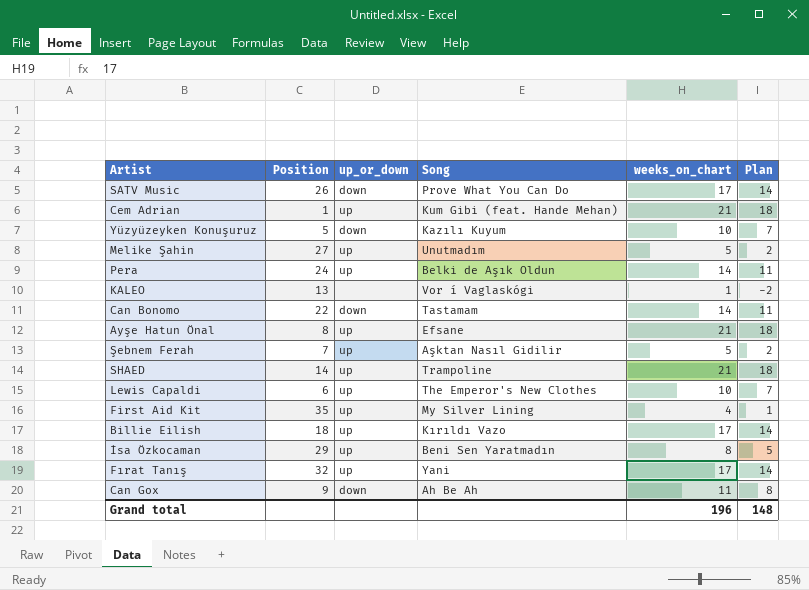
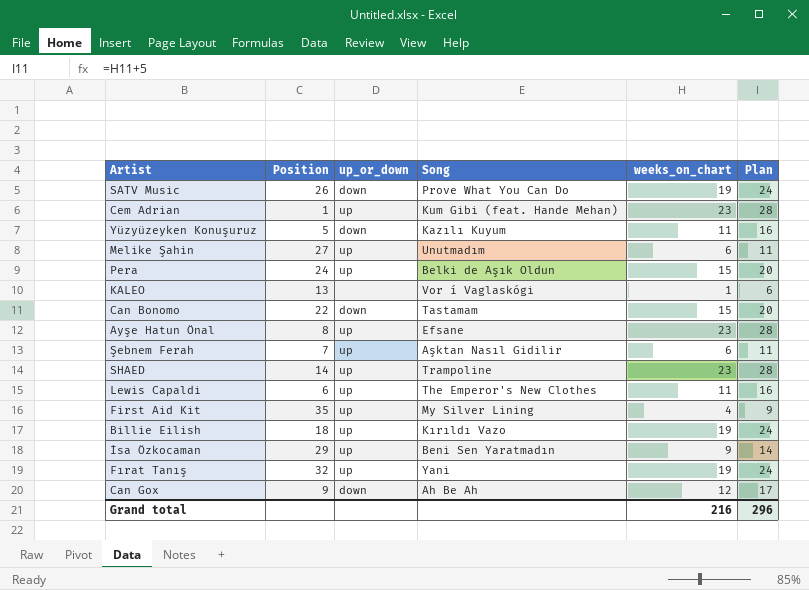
column Plan | formula: [weeks_on_chart] - 3 -> [weeks_on_chart] + 5
SATV Music | weeks_on_chart: 17 -> 19
Cem Adrian | weeks_on_chart: 21 -> 23
Yüzyüzeyken Konuşuruz | weeks_on_chart: 10 -> 11
Melike Şahin | weeks_on_chart: 5 -> 6
Pera | weeks_on_chart: 14 -> 15
Can Bonomo | weeks_on_chart: 14 -> 15
Ayşe Hatun Önal | weeks_on_chart: 21 -> 23
Şebnem Ferah | weeks_on_chart: 5 -> 6
SHAED | weeks_on_chart: 21 -> 23
Lewis Capaldi | weeks_on_chart: 10 -> 11
Billie Eilish | weeks_on_chart: 17 -> 19
İsa Özkocaman | weeks_on_chart: 8 -> 9
Fırat Tanış | weeks_on_chart: 17 -> 19
Can Gox | weeks_on_chart: 11 -> 12
Grand total | weeks_on_chart: 196 -> 216
Grand total | Plan: 148 -> 296

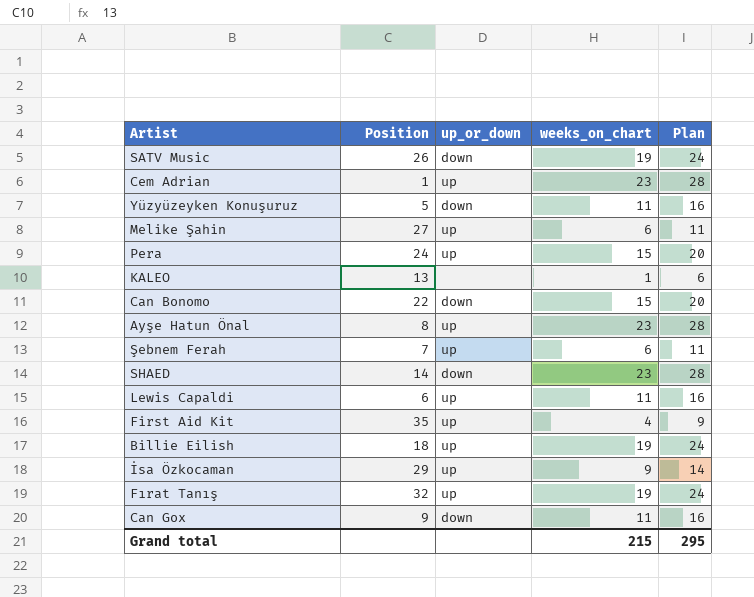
column Song | position: 4 -> none
SHAED | up_or_down: up -> down
Can Gox | weeks_on_chart: 12 -> 11
Can Gox | Plan: 17 -> 16
Grand total | weeks_on_chart: 216 -> 215
Grand total | Plan: 296 -> 295

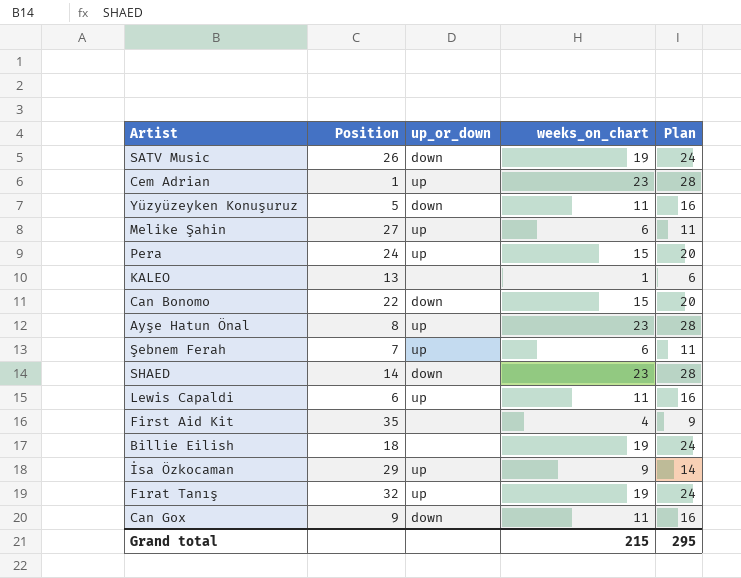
First Aid Kit | up_or_down: up -> none
Billie Eilish | up_or_down: up -> none

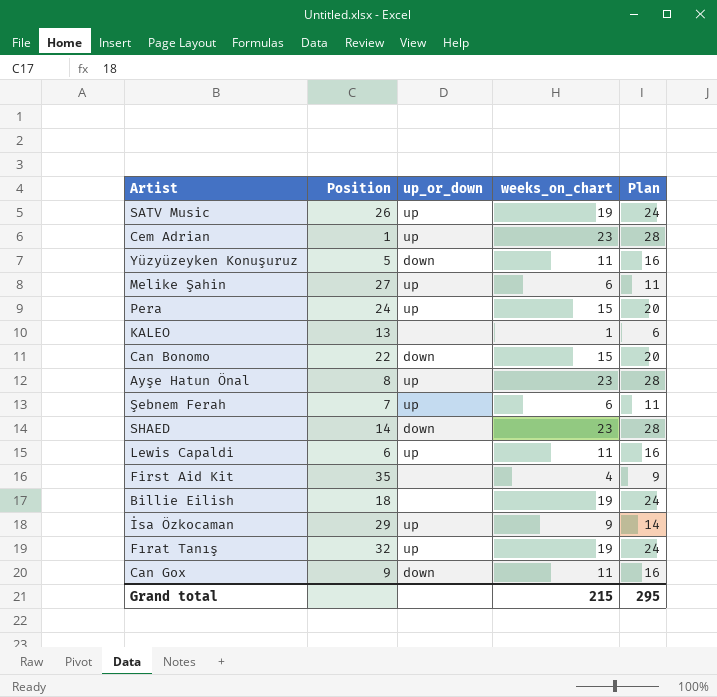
SATV Music | up_or_down: down -> up

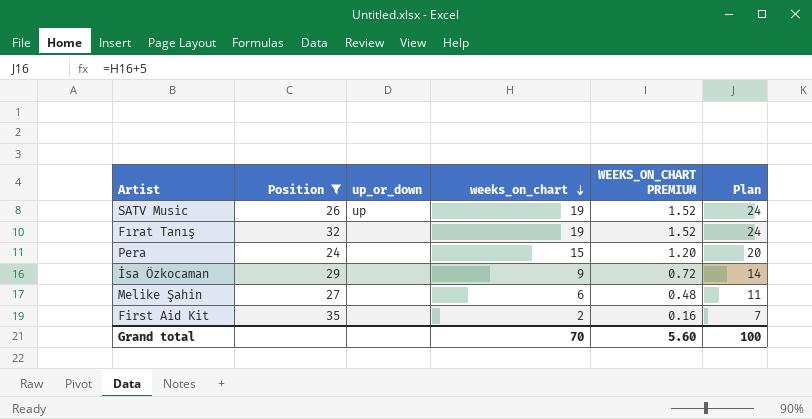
filter: none -> Position >= 24
row order: none -> weeks_on_chart descending
column WEEKS_ON_CHART PREMIUM | formula: none -> [weeks_on_chart] * 0.08
Fırat Tanış | up_or_down: up -> none
Pera | up_or_down: up -> none
İsa Özkocaman | up_or_down: up -> none
Melike Şahin | up_or_down: up -> none
First Aid Kit | weeks_on_chart: 4 -> 2
First Aid Kit | Plan: 9 -> 7
Grand total | weeks_on_chart: 215 -> 70
Grand total | Plan: 295 -> 100

